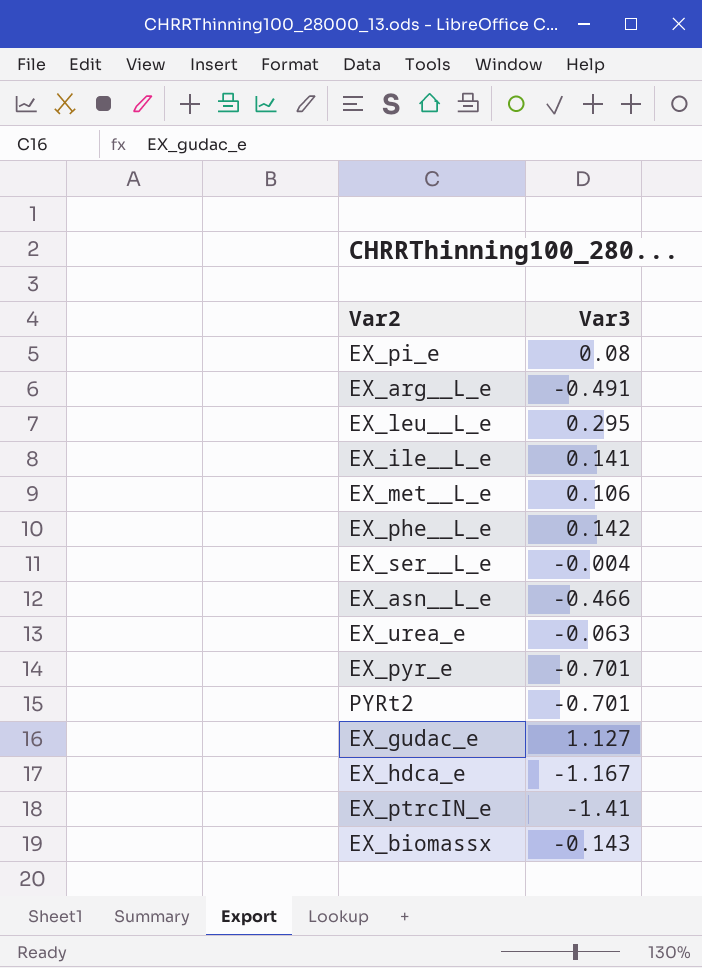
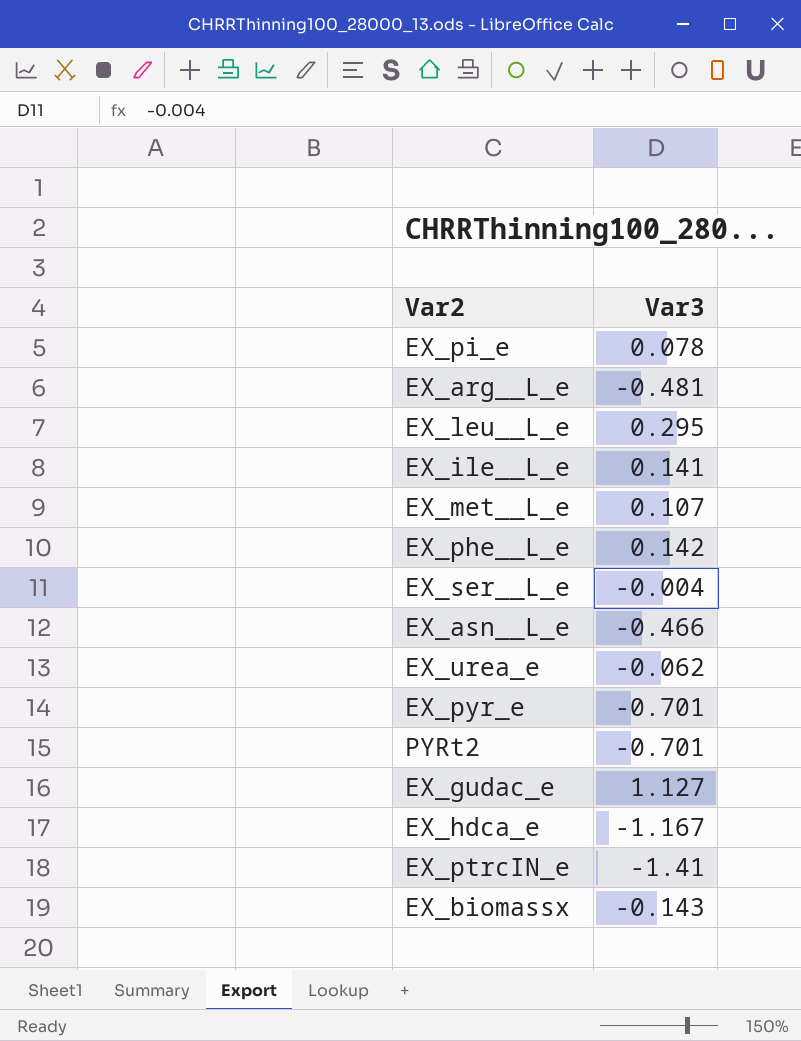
EX_pi_e | Var3: 0.08 -> 0.078
EX_arg__L_e | Var3: -0.491 -> -0.481
EX_met__L_e | Var3: 0.106 -> 0.107
EX_urea_e | Var3: -0.063 -> -0.062

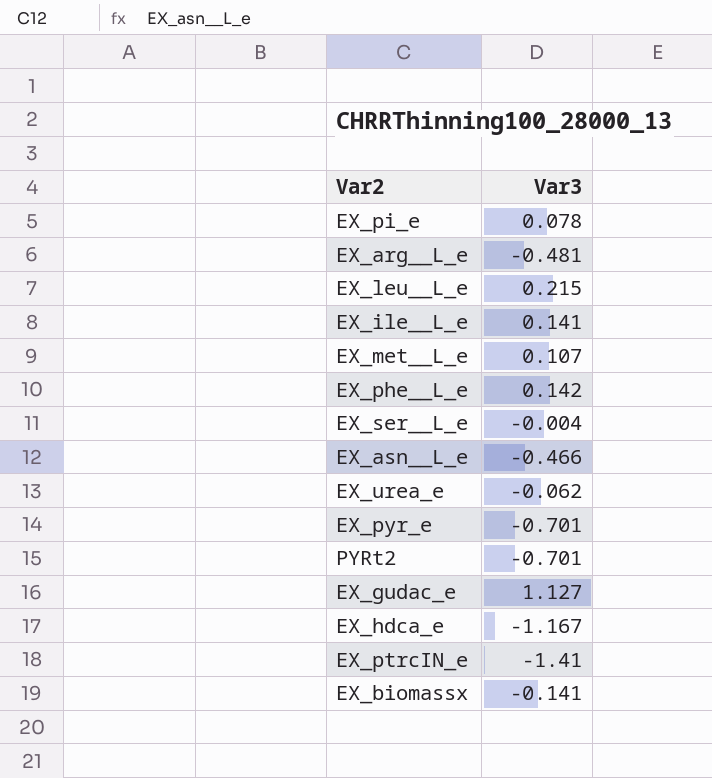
EX_leu__L_e | Var3: 0.295 -> 0.215
EX_biomassx | Var3: -0.143 -> -0.141

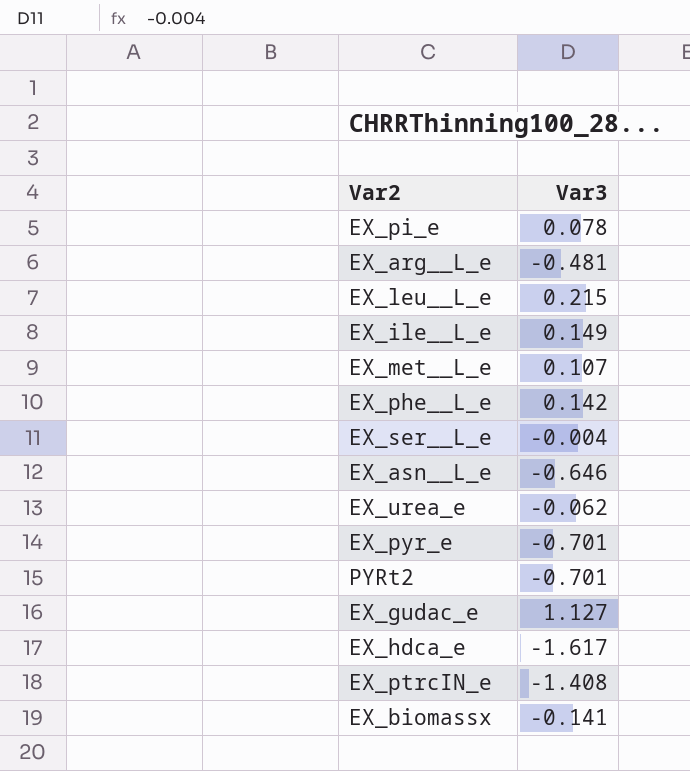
EX_ile__L_e | Var3: 0.141 -> 0.149
EX_asn__L_e | Var3: -0.466 -> -0.646
EX_hdca_e | Var3: -1.167 -> -1.617
EX_ptrcIN_e | Var3: -1.41 -> -1.408

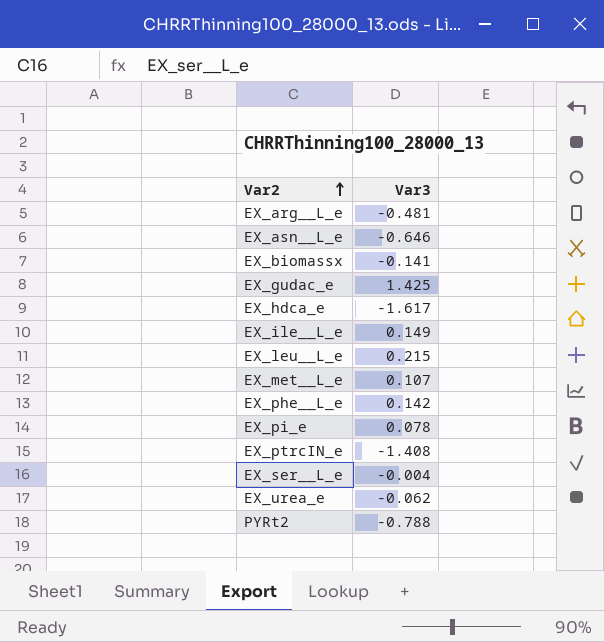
row order: none -> Var2 ascending
row EX_pyr_e: -0.701 -> none
EX_gudac_e | Var3: 1.127 -> 1.425
PYRt2 | Var3: -0.701 -> -0.788

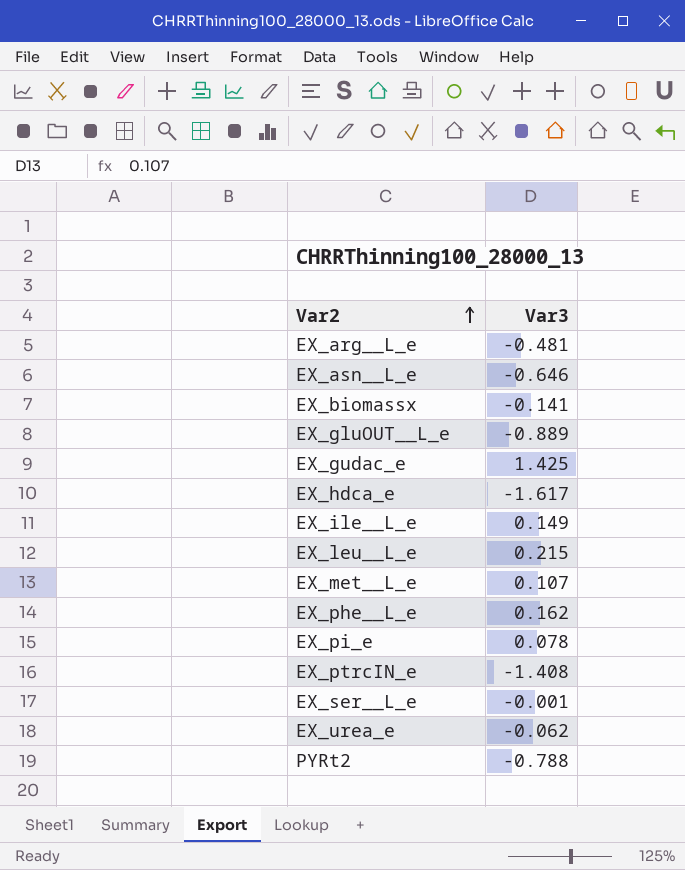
row EX_gluOUT__L_e: none -> -0.889
EX_phe__L_e | Var3: 0.142 -> 0.162
EX_ser__L_e | Var3: -0.004 -> -0.001

